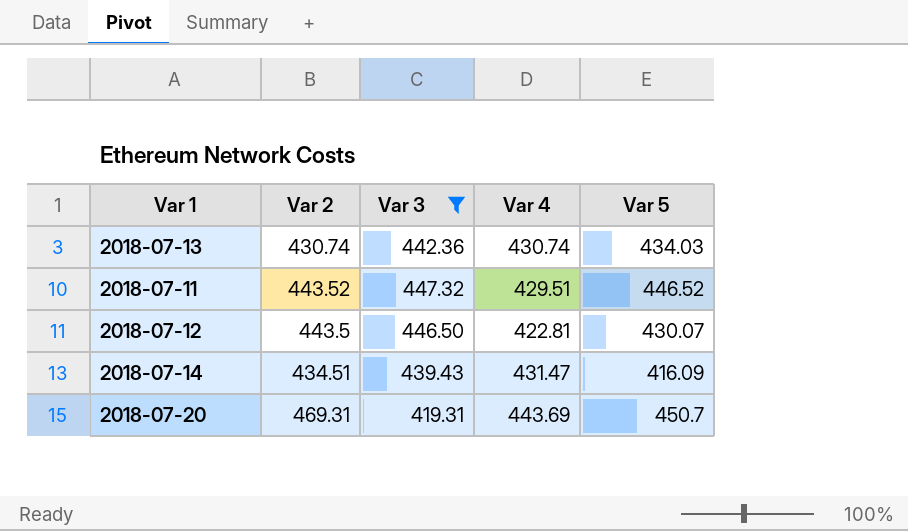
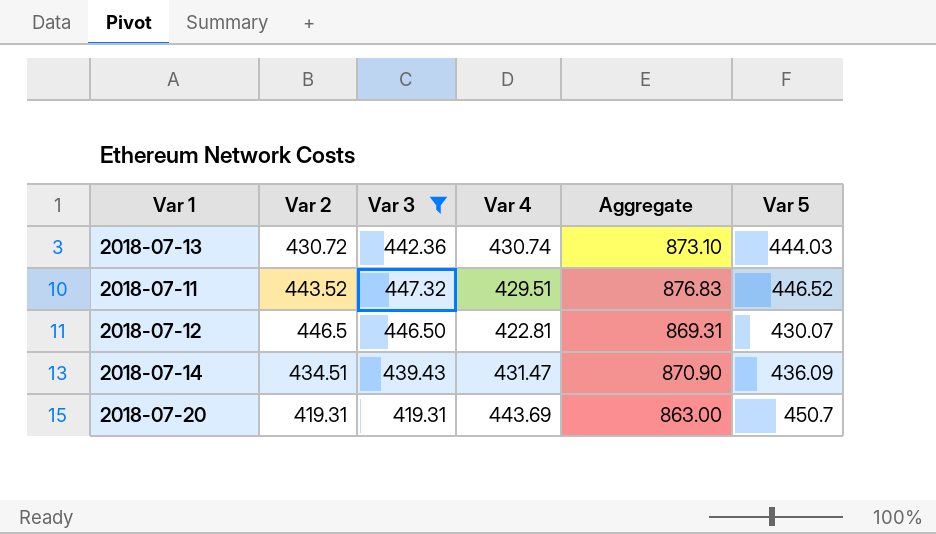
column Aggregate | formula: none -> [Var 3] + [Var 4]
2018-07-13 | Var 2: 430.74 -> 430.72
2018-07-13 | Var 5: 434.03 -> 444.03
2018-07-12 | Var 2: 443.5 -> 446.5
2018-07-14 | Var 5: 416.09 -> 436.09
2018-07-20 | Var 2: 469.31 -> 419.31

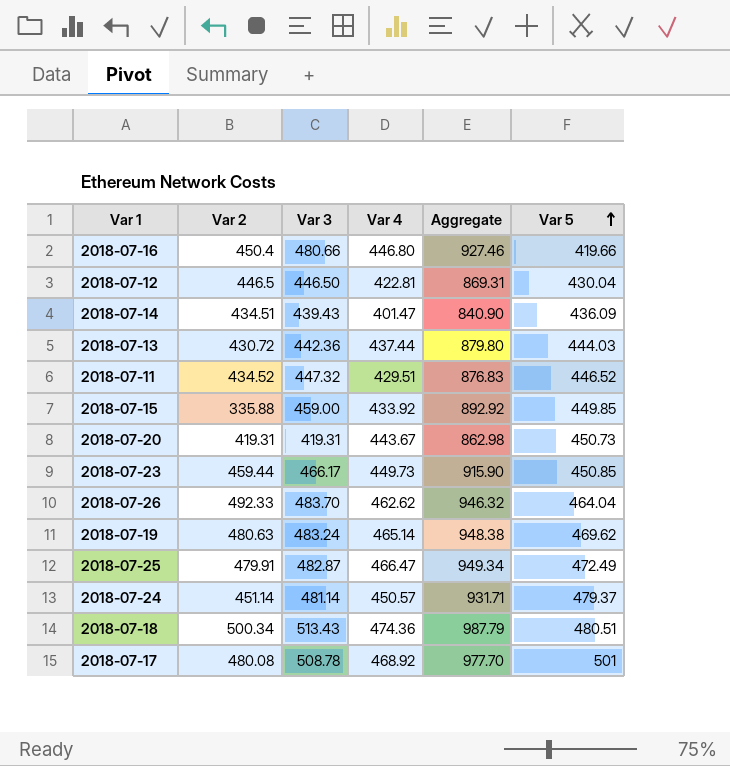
filter: Var 3 <= 447.32 -> none
row order: none -> Var 5 ascending
2018-07-12 | Var 5: 430.07 -> 430.04
2018-07-14 | Var 4: 431.47 -> 401.47
2018-07-14 | Aggregate: 870.90 -> 840.90
2018-07-13 | Var 4: 430.74 -> 437.44
2018-07-13 | Aggregate: 873.10 -> 879.80
2018-07-11 | Var 2: 443.52 -> 434.52
2018-07-20 | Var 4: 443.69 -> 443.67
2018-07-20 | Aggregate: 863.00 -> 862.98
2018-07-20 | Var 5: 450.7 -> 450.73

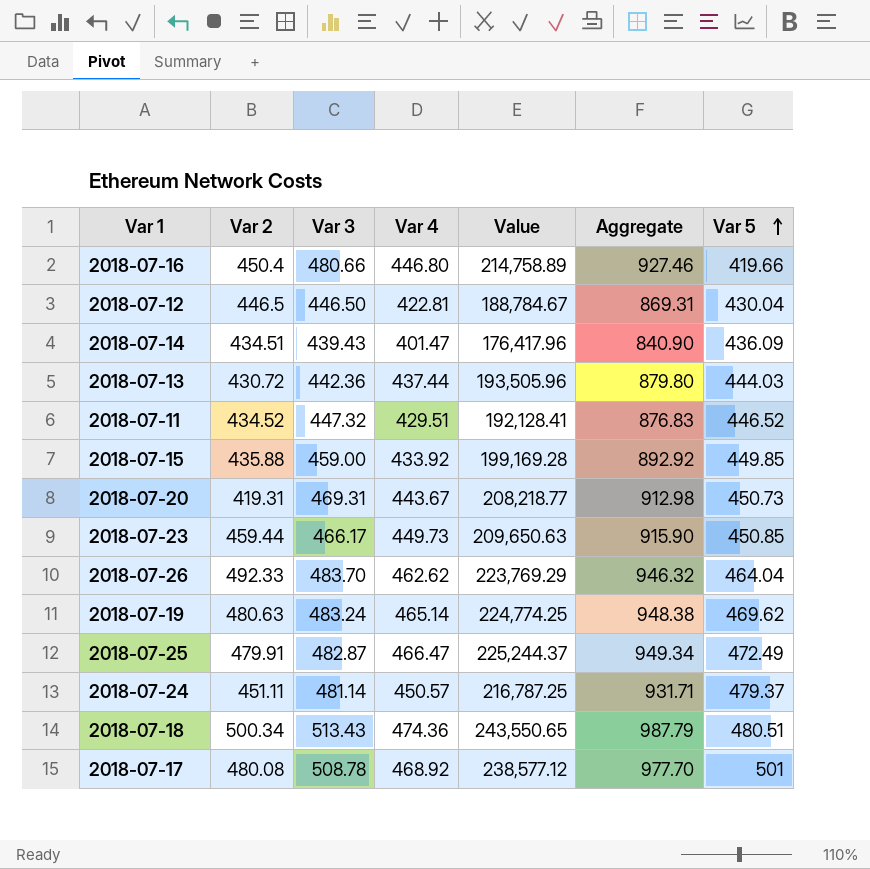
column Value | formula: none -> [Var 3] * [Var 4]
2018-07-15 | Var 2: 335.88 -> 435.88
2018-07-20 | Var 3: 419.31 -> 469.31
2018-07-20 | Aggregate: 862.98 -> 912.98
2018-07-24 | Var 2: 451.14 -> 451.11

